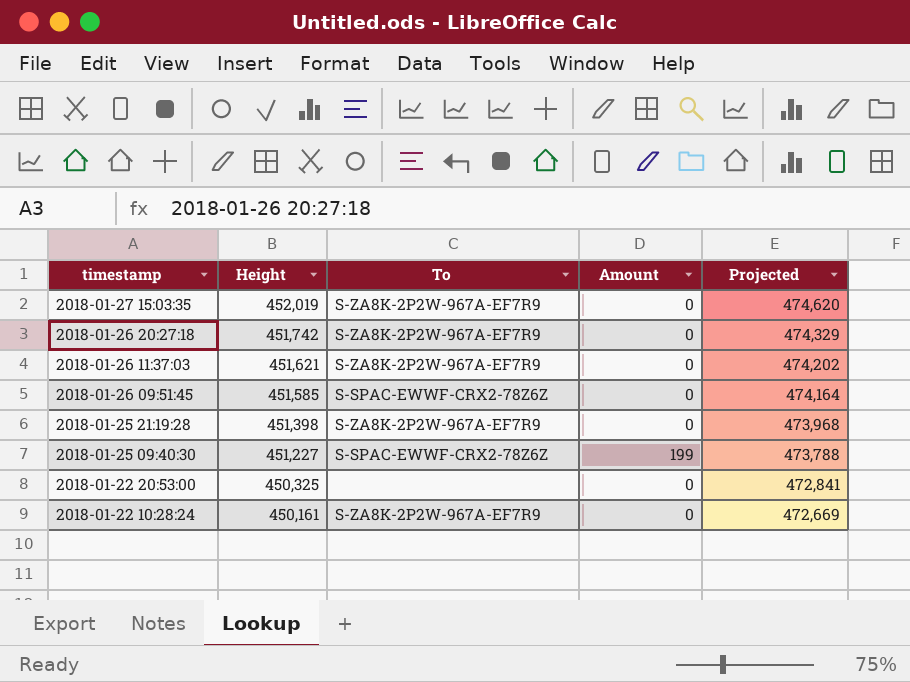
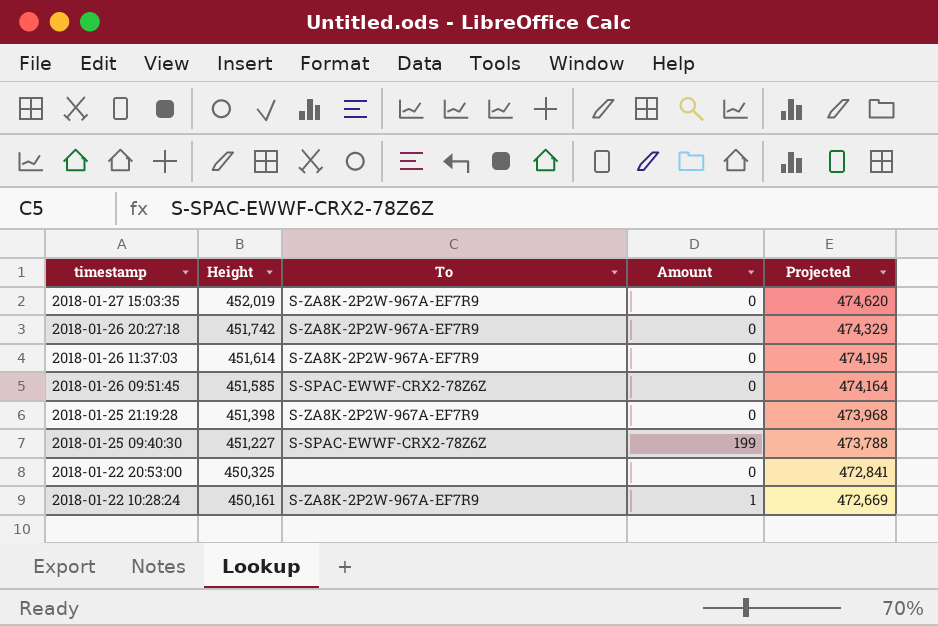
2018-01-26 11:37:03 | Height: 451,621 -> 451,614
2018-01-26 11:37:03 | Projected: 474,202 -> 474,195
2018-01-22 10:28:24 | Amount: 0 -> 1

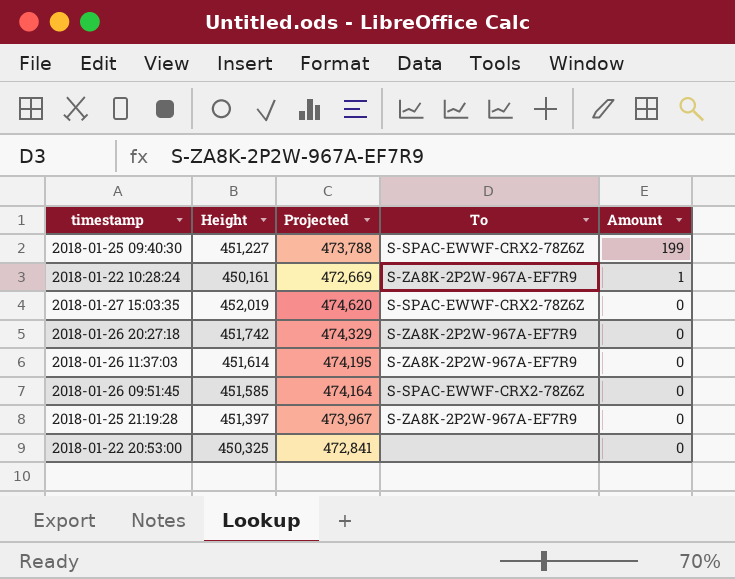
row order: timestamp descending -> Amount descending
column Projected | position: 5 -> 3
2018-01-27 15:03:35 | To: S-ZA8K-2P2W-967A-EF7R9 -> S-SPAC-EWWF-CRX2-78Z6Z
2018-01-25 21:19:28 | Height: 451,398 -> 451,397
2018-01-25 21:19:28 | Projected: 473,968 -> 473,967

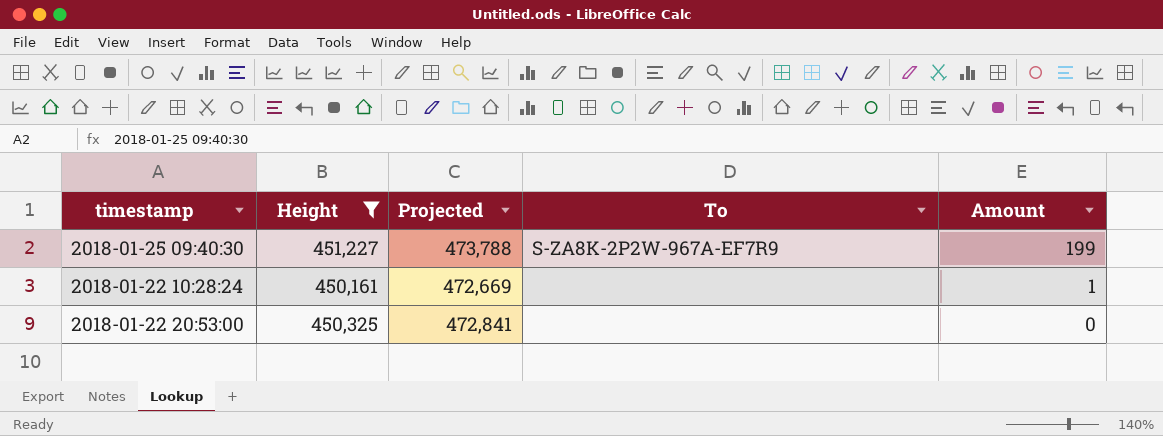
filter: none -> Height <= 451,227
2018-01-25 09:40:30 | To: S-SPAC-EWWF-CRX2-78Z6Z -> S-ZA8K-2P2W-967A-EF7R9
2018-01-22 10:28:24 | To: S-ZA8K-2P2W-967A-EF7R9 -> none

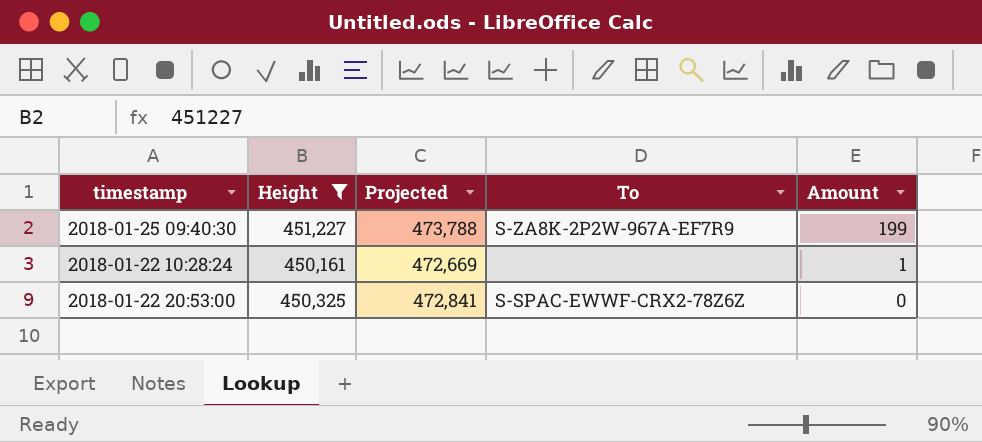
2018-01-22 20:53:00 | To: none -> S-SPAC-EWWF-CRX2-78Z6Z

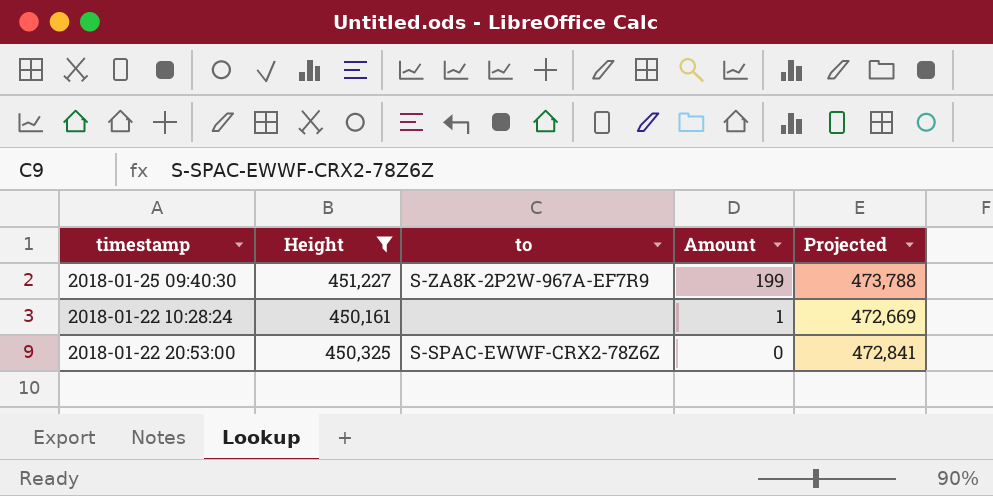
column name: To -> to
column Projected | position: 3 -> 5

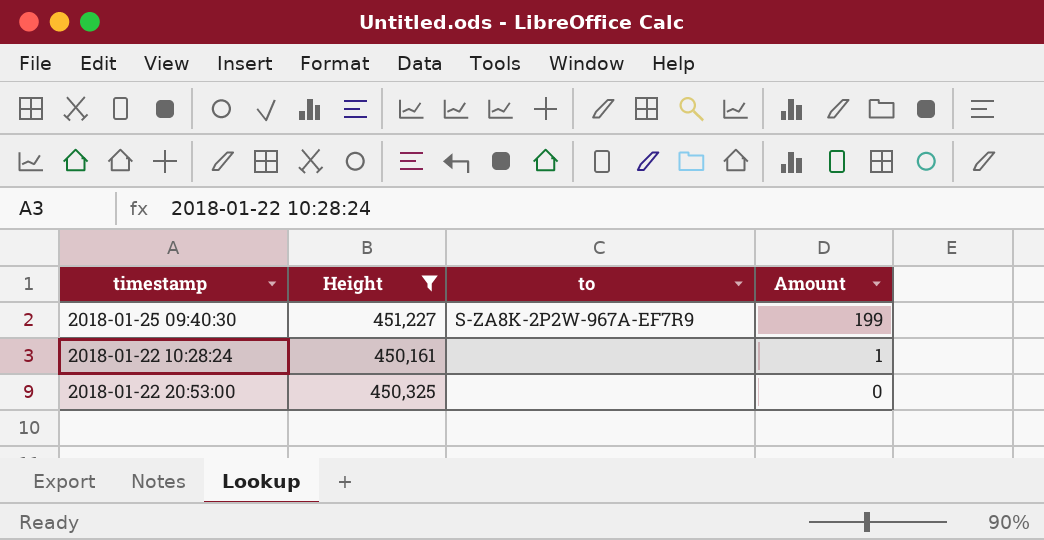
column Projected | formula: [Height] * 1.05 -> none
2018-01-22 20:53:00 | to: S-SPAC-EWWF-CRX2-78Z6Z -> none

